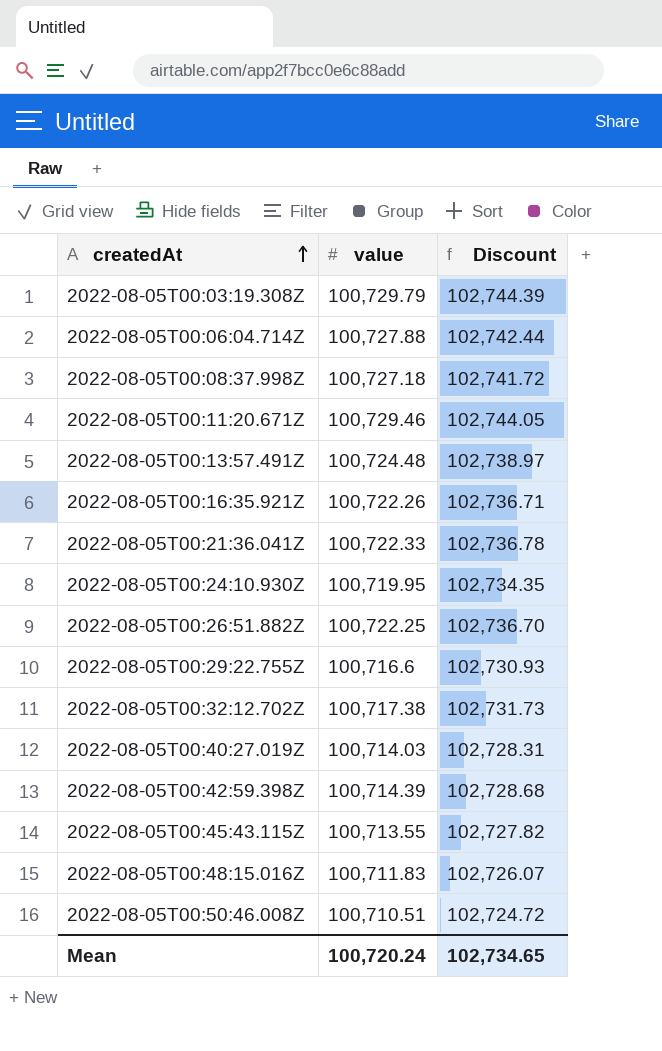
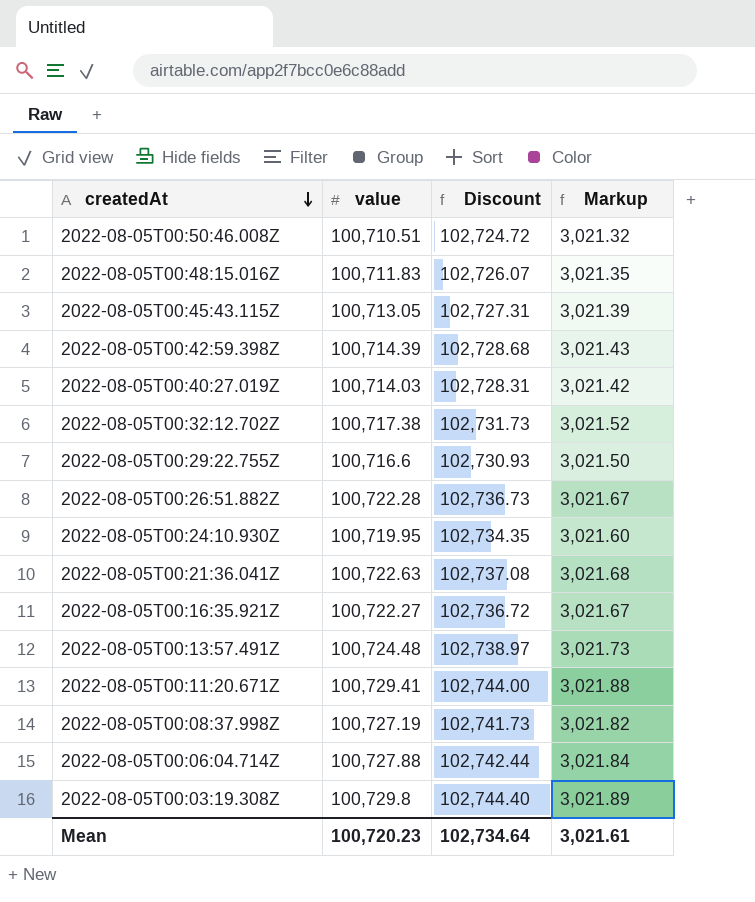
row order: createdAt ascending -> createdAt descending
column Markup | formula: none -> [value] * 0.03
2022-08-05T00:45:43.115Z | value: 100,713.55 -> 100,713.05
2022-08-05T00:45:43.115Z | Discount: 102,727.82 -> 102,727.31
2022-08-05T00:26:51.882Z | value: 100,722.25 -> 100,722.28
2022-08-05T00:26:51.882Z | Discount: 102,736.70 -> 102,736.73
2022-08-05T00:21:36.041Z | value: 100,722.33 -> 100,722.63
2022-08-05T00:21:36.041Z | Discount: 102,736.78 -> 102,737.08
2022-08-05T00:16:35.921Z | value: 100,722.26 -> 100,722.27
2022-08-05T00:16:35.921Z | Discount: 102,736.71 -> 102,736.72
2022-08-05T00:11:20.671Z | value: 100,729.46 -> 100,729.41
2022-08-05T00:11:20.671Z | Discount: 102,744.05 -> 102,744.00
2022-08-05T00:08:37.998Z | value: 100,727.18 -> 100,727.19
2022-08-05T00:08:37.998Z | Discount: 102,741.72 -> 102,741.73
2022-08-05T00:03:19.308Z | value: 100,729.79 -> 100,729.8
2022-08-05T00:03:19.308Z | Discount: 102,744.39 -> 102,744.40
Mean | value: 100,720.24 -> 100,720.23
Mean | Discount: 102,734.65 -> 102,734.64

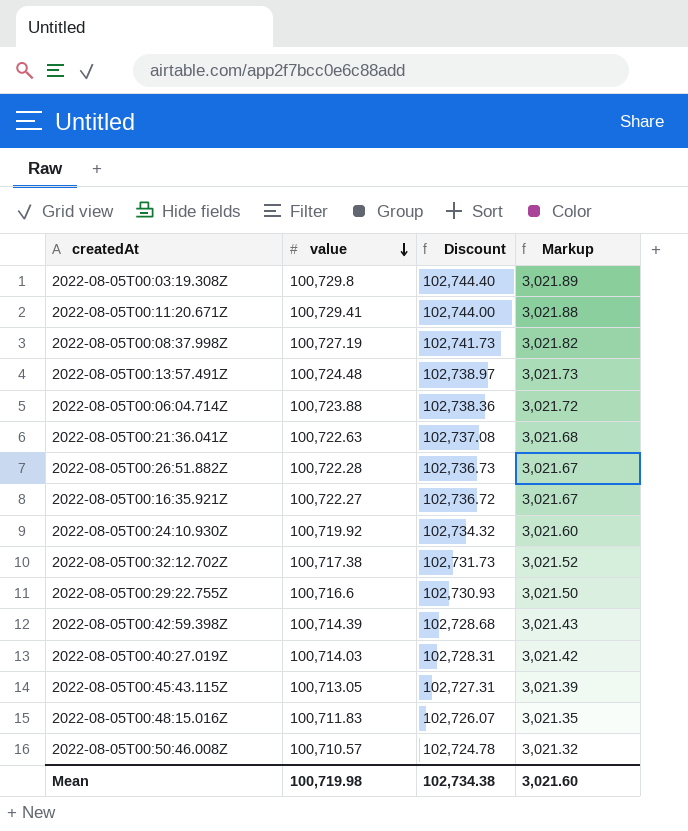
row order: createdAt descending -> value descending
2022-08-05T00:06:04.714Z | value: 100,727.88 -> 100,723.88
2022-08-05T00:06:04.714Z | Discount: 102,742.44 -> 102,738.36
2022-08-05T00:06:04.714Z | Markup: 3,021.84 -> 3,021.72
2022-08-05T00:24:10.930Z | value: 100,719.95 -> 100,719.92
2022-08-05T00:24:10.930Z | Discount: 102,734.35 -> 102,734.32
2022-08-05T00:50:46.008Z | value: 100,710.51 -> 100,710.57
2022-08-05T00:50:46.008Z | Discount: 102,724.72 -> 102,724.78
Mean | value: 100,720.23 -> 100,719.98
Mean | Discount: 102,734.64 -> 102,734.38
Mean | Markup: 3,021.61 -> 3,021.60

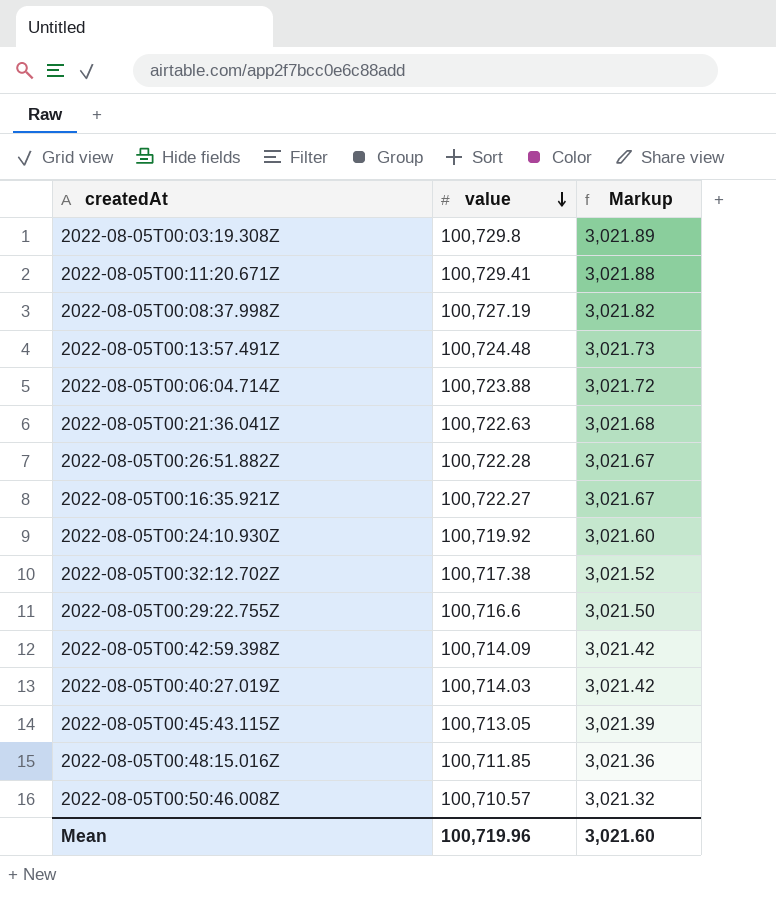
column Discount | formula: [value] * 1.02 -> none
2022-08-05T00:42:59.398Z | value: 100,714.39 -> 100,714.09
2022-08-05T00:42:59.398Z | Markup: 3,021.43 -> 3,021.42
2022-08-05T00:48:15.016Z | value: 100,711.83 -> 100,711.85
2022-08-05T00:48:15.016Z | Markup: 3,021.35 -> 3,021.36
Mean | value: 100,719.98 -> 100,719.96

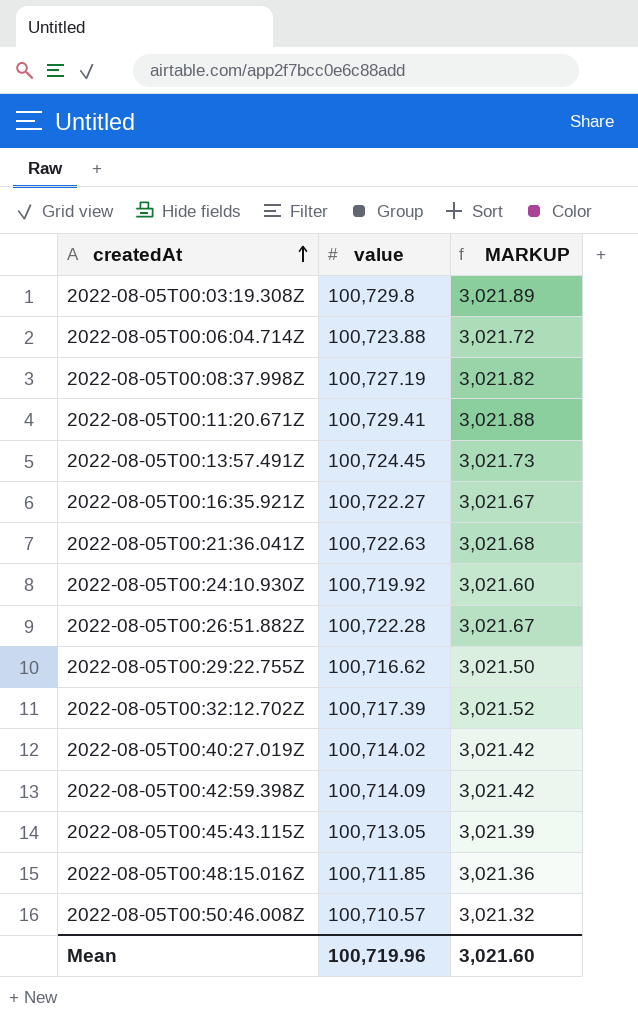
row order: value descending -> createdAt ascending
column name: Markup -> MARKUP
2022-08-05T00:13:57.491Z | value: 100,724.48 -> 100,724.45
2022-08-05T00:29:22.755Z | value: 100,716.6 -> 100,716.62
2022-08-05T00:32:12.702Z | value: 100,717.38 -> 100,717.39
2022-08-05T00:40:27.019Z | value: 100,714.03 -> 100,714.02

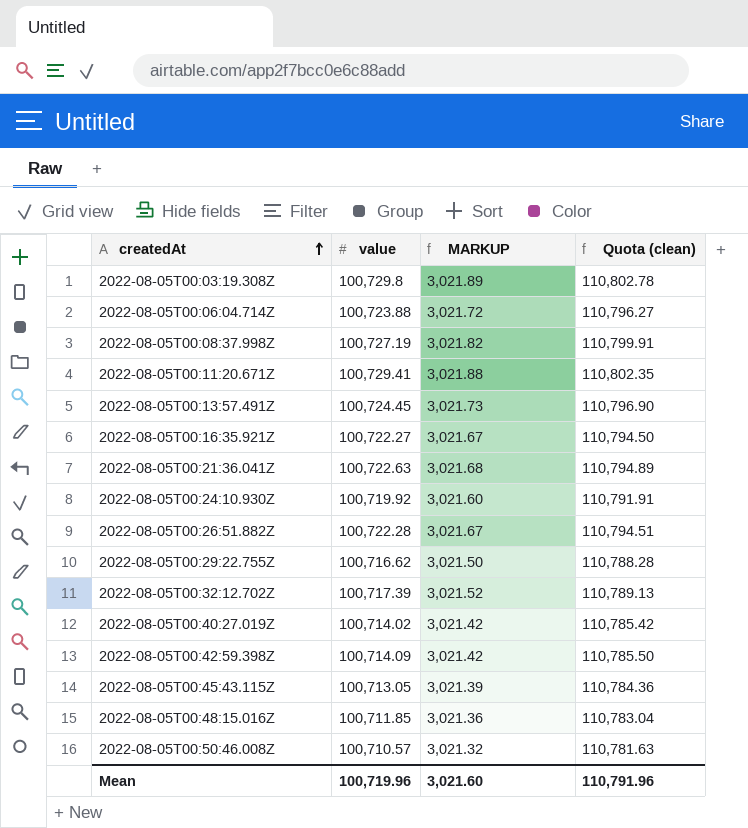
column Quota (clean) | formula: none -> [value] * 1.1

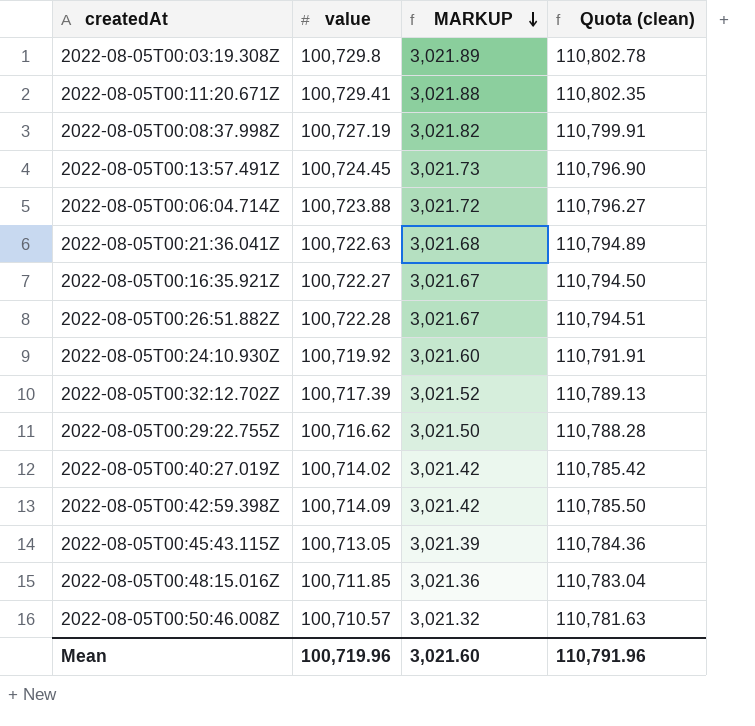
row order: createdAt ascending -> MARKUP descending

